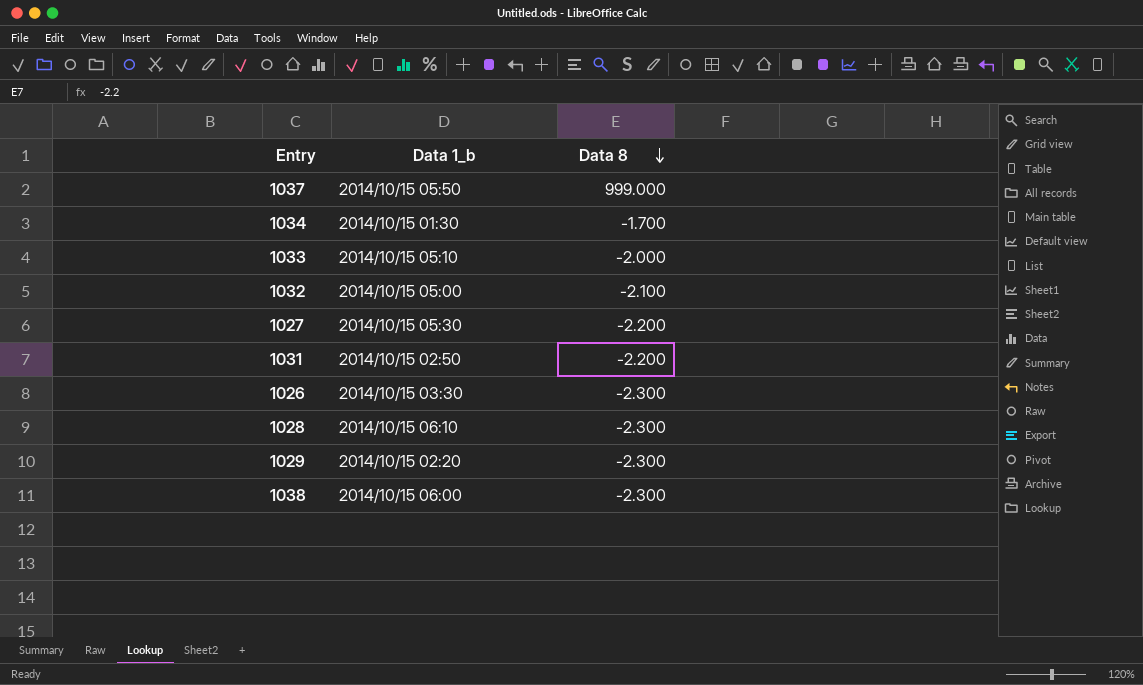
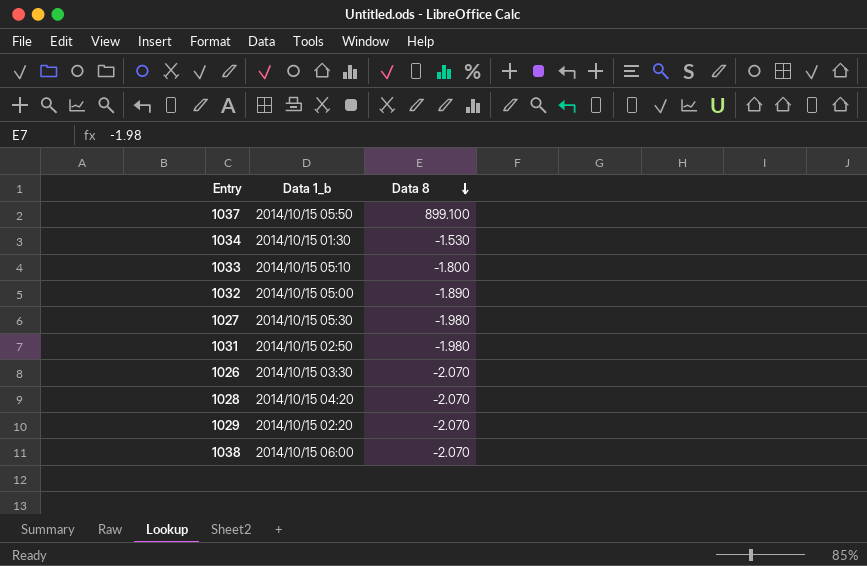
1037 | Data 8: 999.000 -> 899.100
1034 | Data 8: -1.700 -> -1.530
1033 | Data 8: -2.000 -> -1.800
1032 | Data 8: -2.100 -> -1.890
1027 | Data 8: -2.200 -> -1.980
1031 | Data 8: -2.200 -> -1.980
1026 | Data 8: -2.300 -> -2.070
1028 | Data 1_b: 2014/10/15 06:10 -> 2014/10/15 04:20
1028 | Data 8: -2.300 -> -2.070
1029 | Data 8: -2.300 -> -2.070
1038 | Data 8: -2.300 -> -2.070

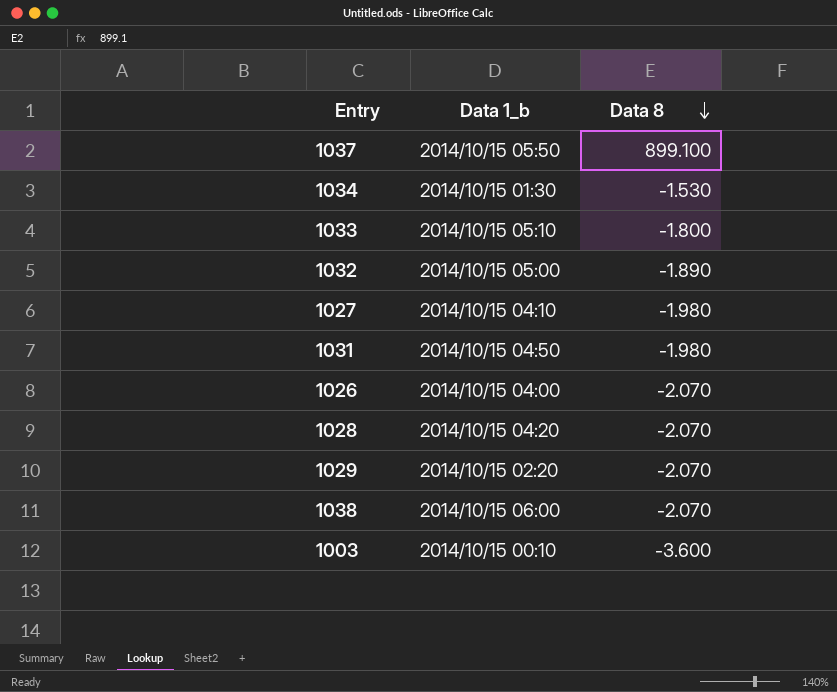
1027 | Data 1_b: 2014/10/15 05:30 -> 2014/10/15 04:10
1031 | Data 1_b: 2014/10/15 02:50 -> 2014/10/15 04:50
1026 | Data 1_b: 2014/10/15 03:30 -> 2014/10/15 04:00
row 1003: none -> 2014/10/15 00:10 | -3.600

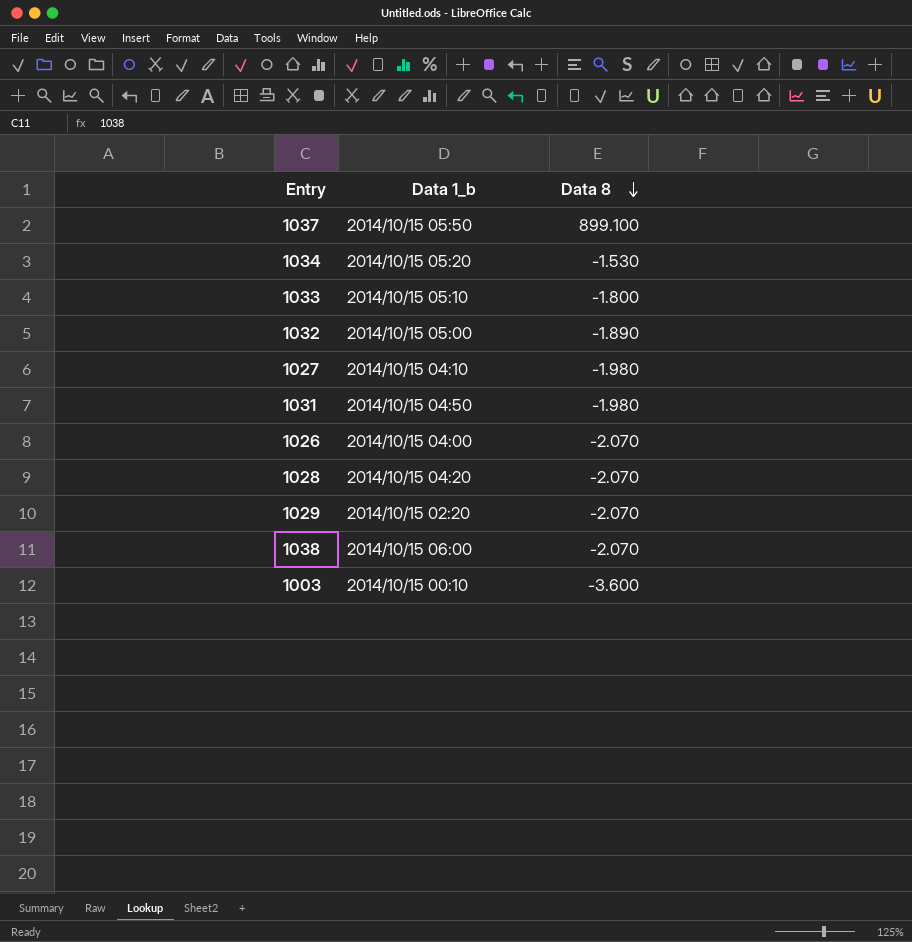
1034 | Data 1_b: 2014/10/15 01:30 -> 2014/10/15 05:20

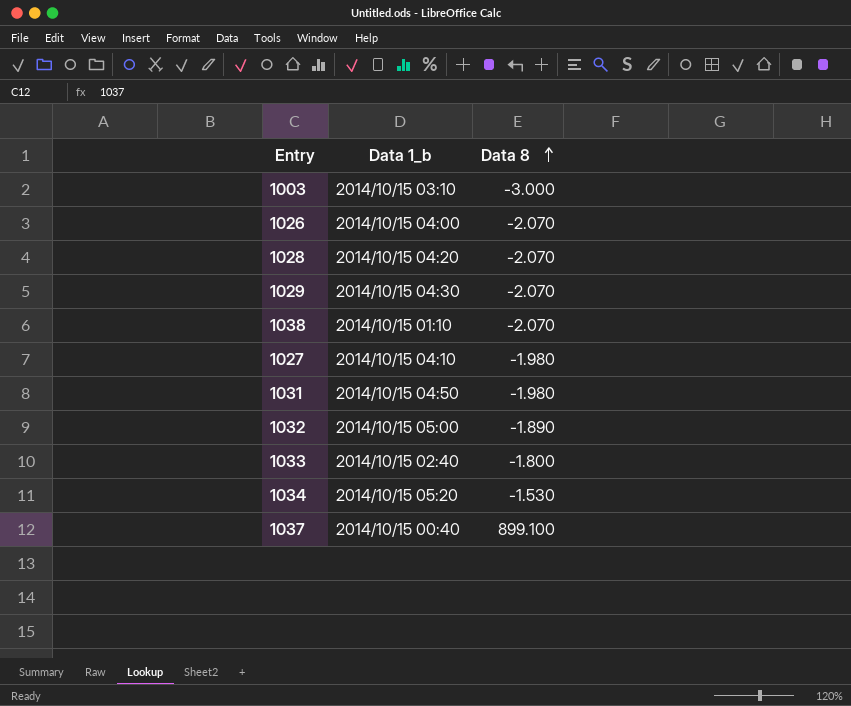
row order: Data 8 descending -> Data 8 ascending
1003 | Data 1_b: 2014/10/15 00:10 -> 2014/10/15 03:10
1003 | Data 8: -3.600 -> -3.000
1029 | Data 1_b: 2014/10/15 02:20 -> 2014/10/15 04:30
1038 | Data 1_b: 2014/10/15 06:00 -> 2014/10/15 01:10
1033 | Data 1_b: 2014/10/15 05:10 -> 2014/10/15 02:40
1037 | Data 1_b: 2014/10/15 05:50 -> 2014/10/15 00:40

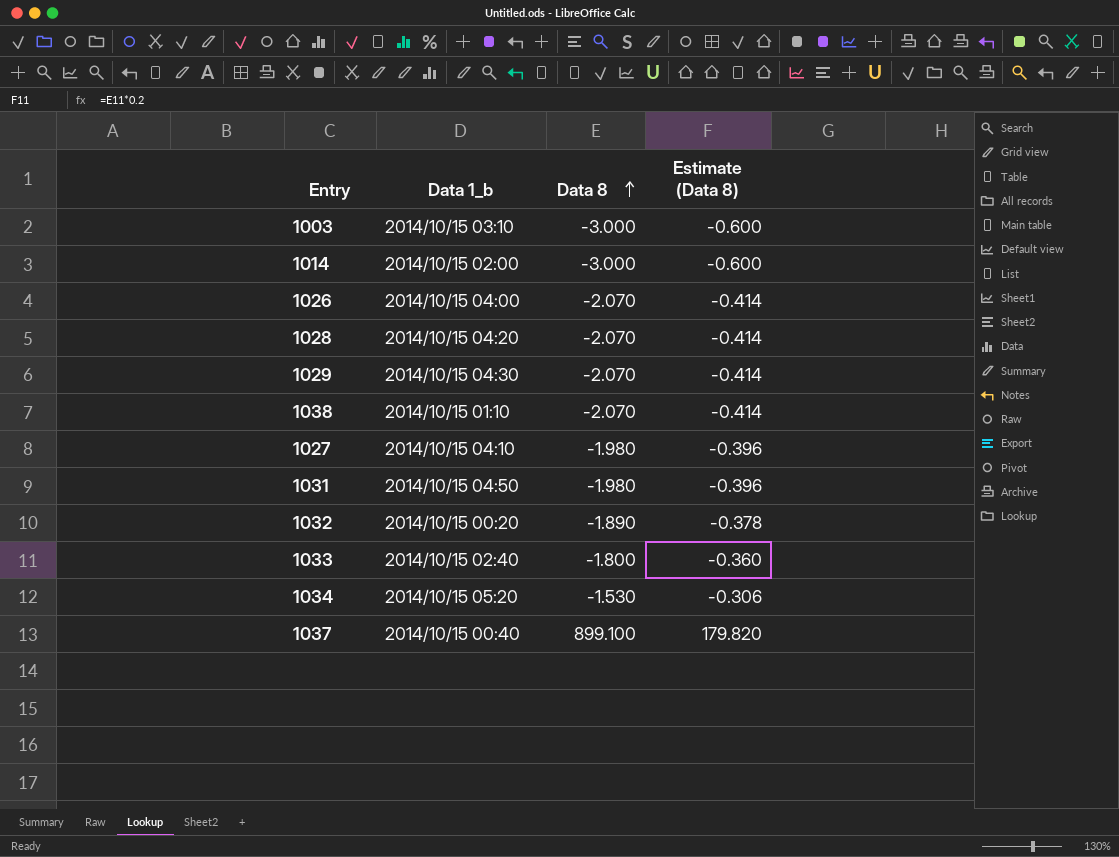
column Estimate (Data 8) | formula: none -> [Data 8] * 0.2
row 1014: none -> 2014/10/15 02:00 | -3.000 | -0.600
1032 | Data 1_b: 2014/10/15 05:00 -> 2014/10/15 00:20

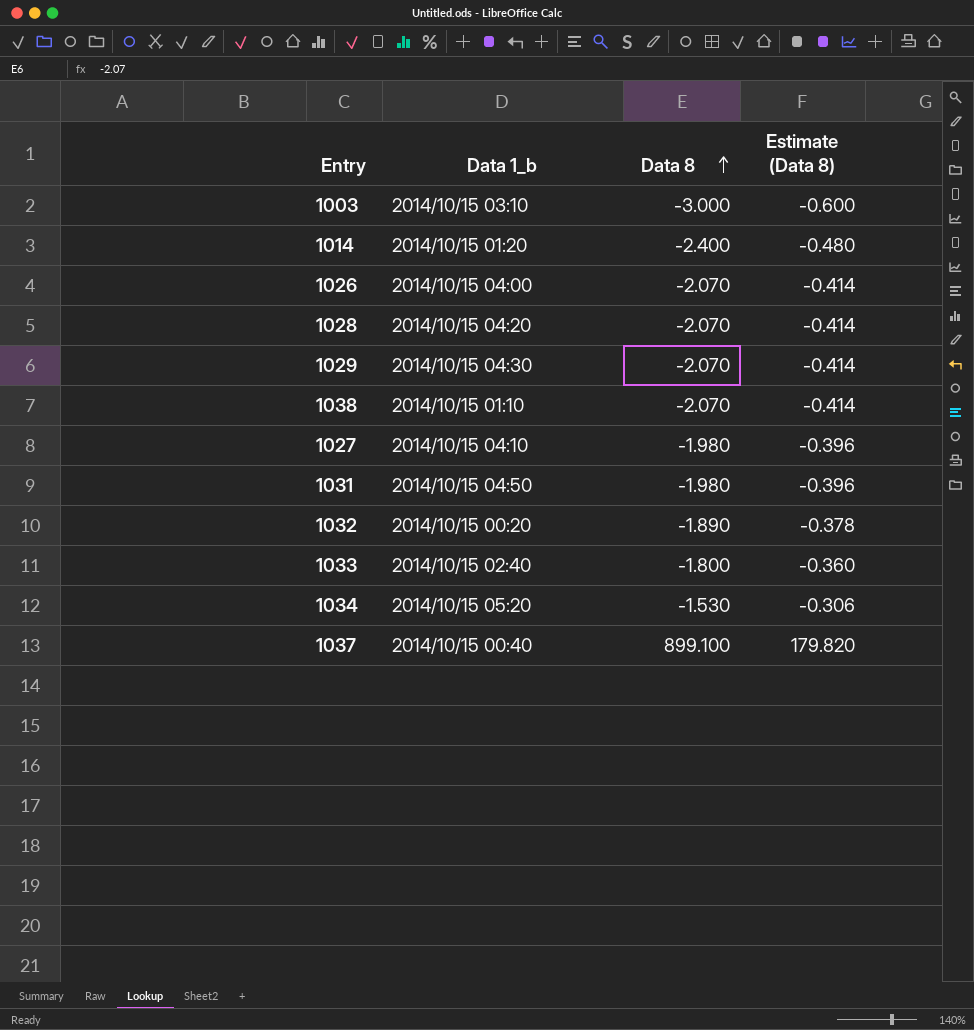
1014 | Data 1_b: 2014/10/15 02:00 -> 2014/10/15 01:20
1014 | Data 8: -3.000 -> -2.400
1014 | Estimate (Data 8): -0.600 -> -0.480

